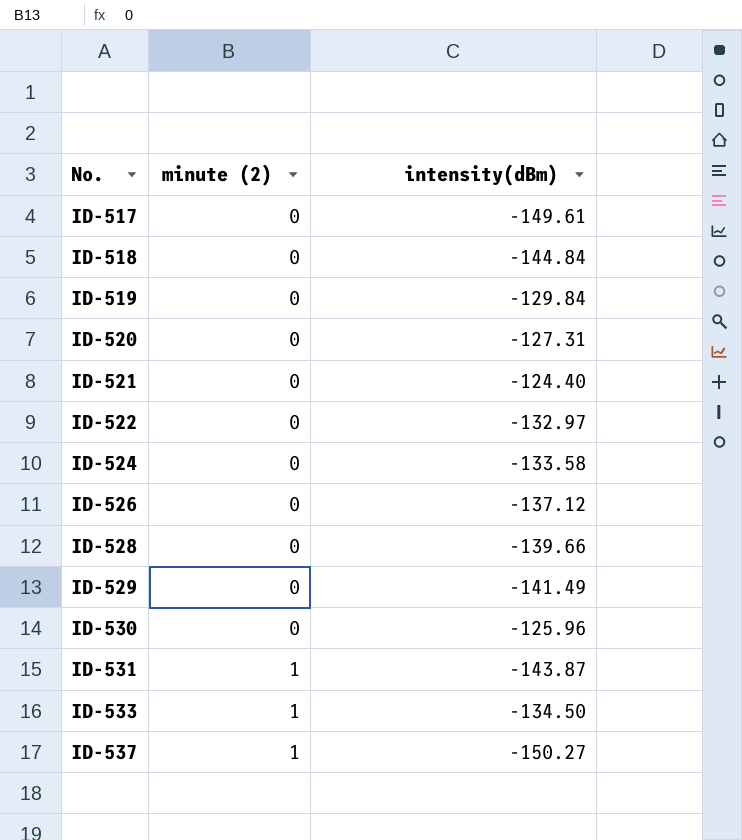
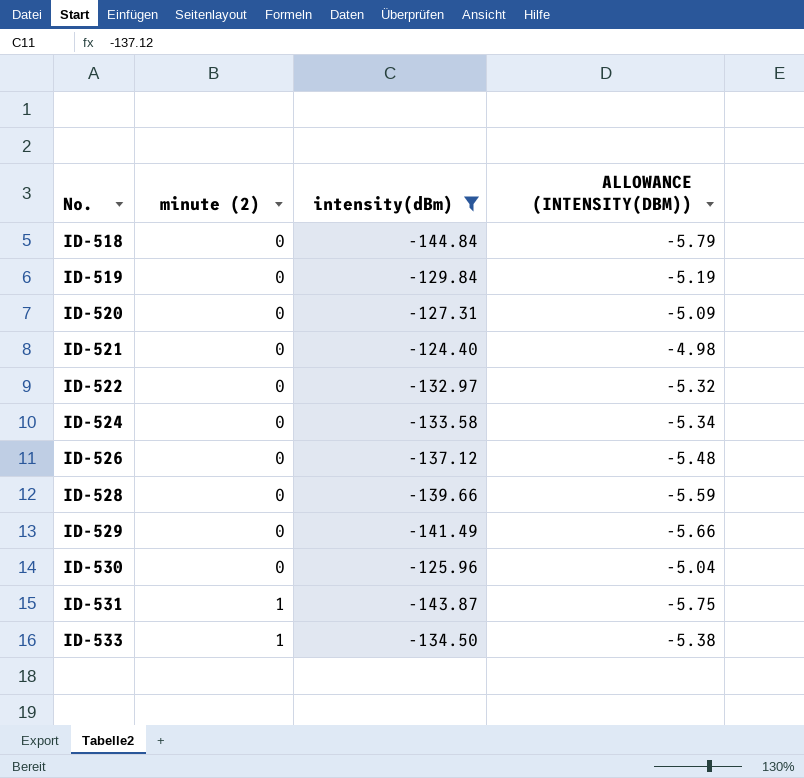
filter: none -> intensity(dBm) >= -144.84
column ALLOWANCE (INTENSITY(DBM)) | formula: none -> [intensity(dBm)] * 0.04

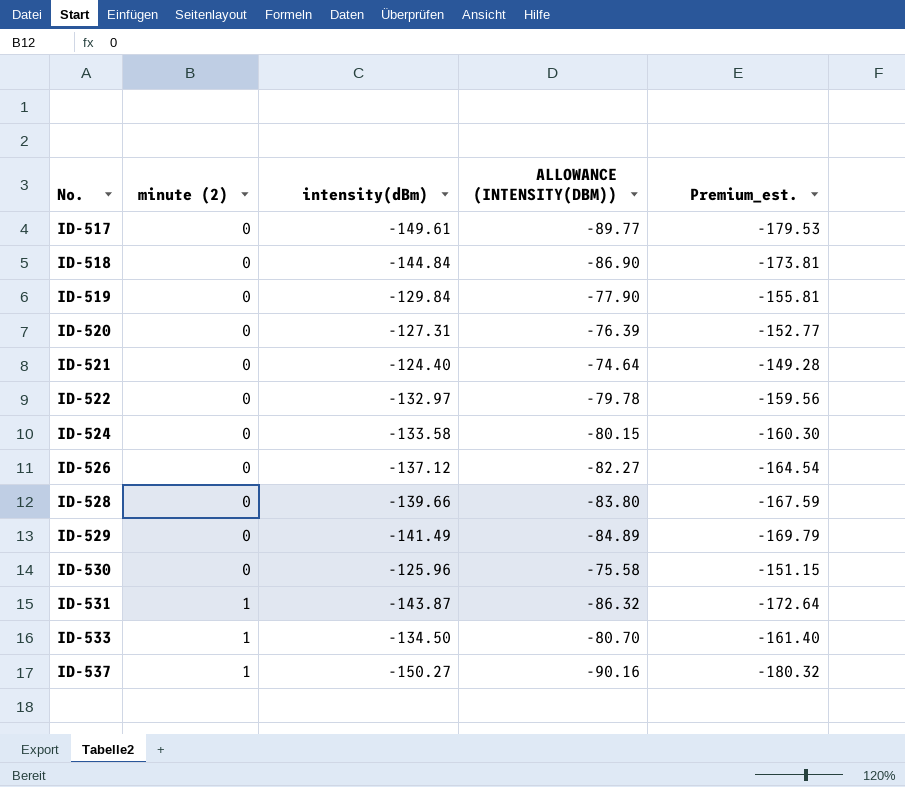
filter: intensity(dBm) >= -144.84 -> none
column ALLOWANCE (INTENSITY(DBM)) | formula: [intensity(dBm)] * 0.04 -> [intensity(dBm)] * 0.6
column Premium_est. | formula: none -> [intensity(dBm)] * 1.2

